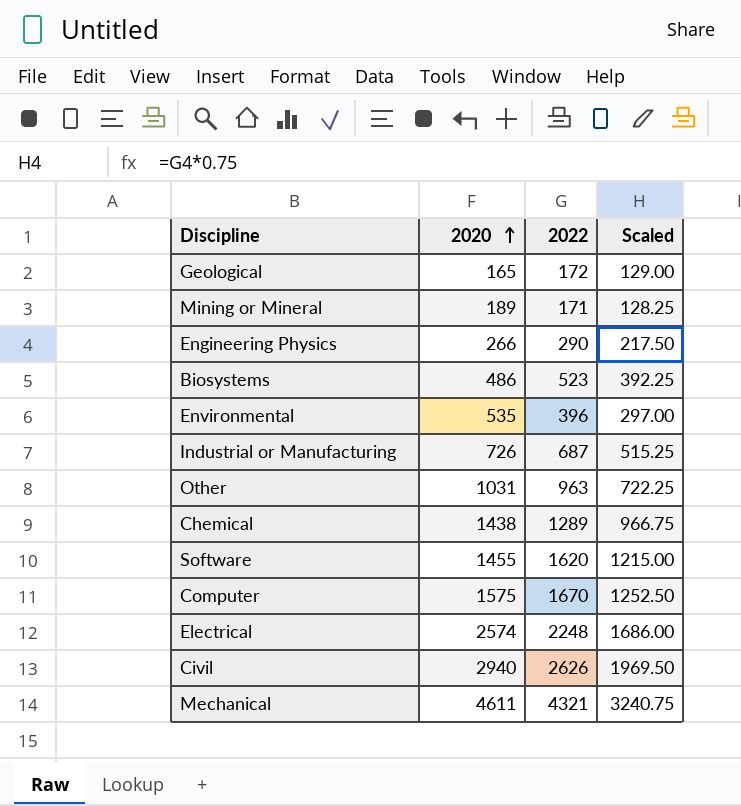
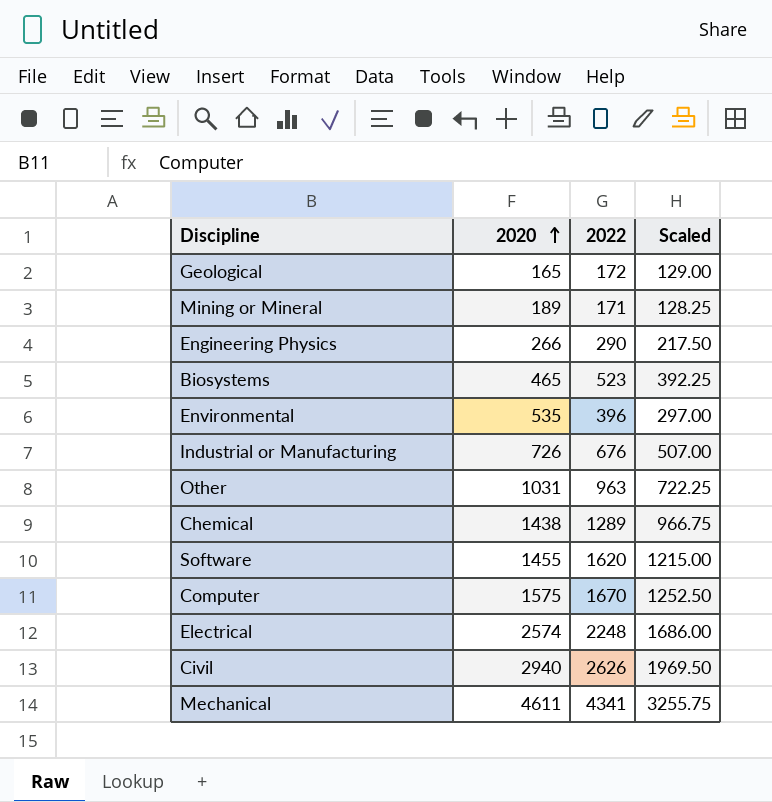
Biosystems | 2020: 486 -> 465
Industrial or Manufacturing | 2022: 687 -> 676
Industrial or Manufacturing | Scaled: 515.25 -> 507.00
Mechanical | 2022: 4321 -> 4341
Mechanical | Scaled: 3240.75 -> 3255.75

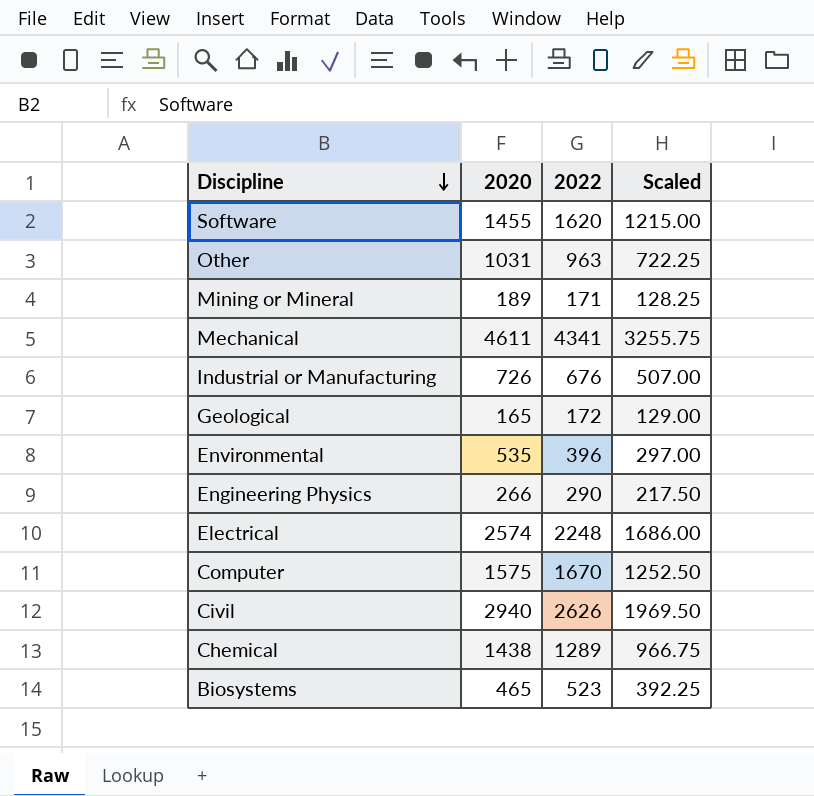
row order: 2020 ascending -> Discipline descending

